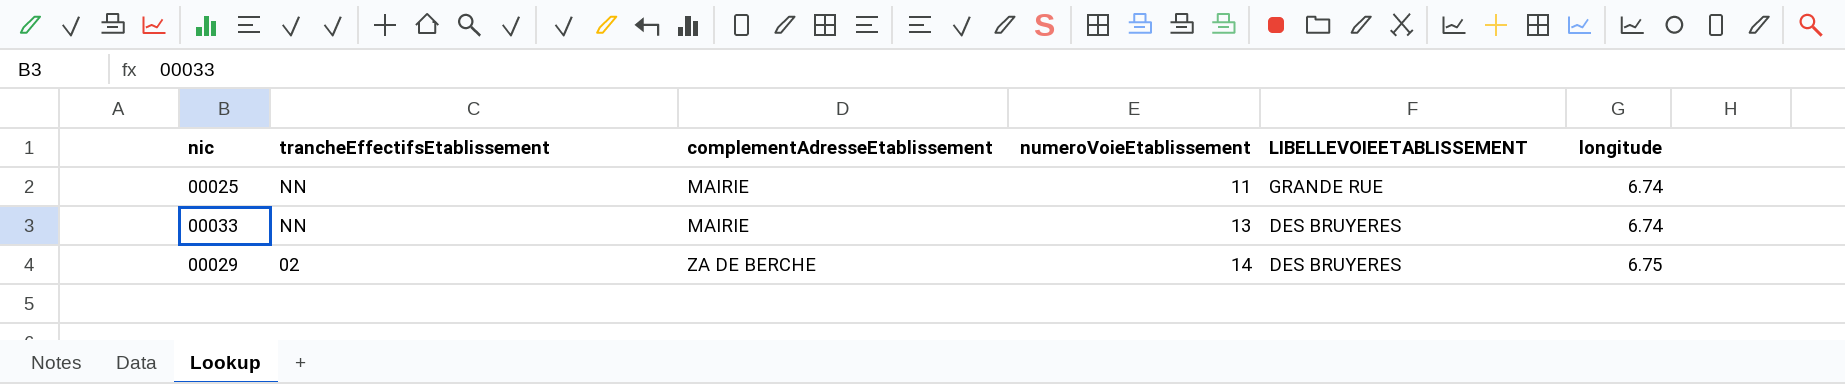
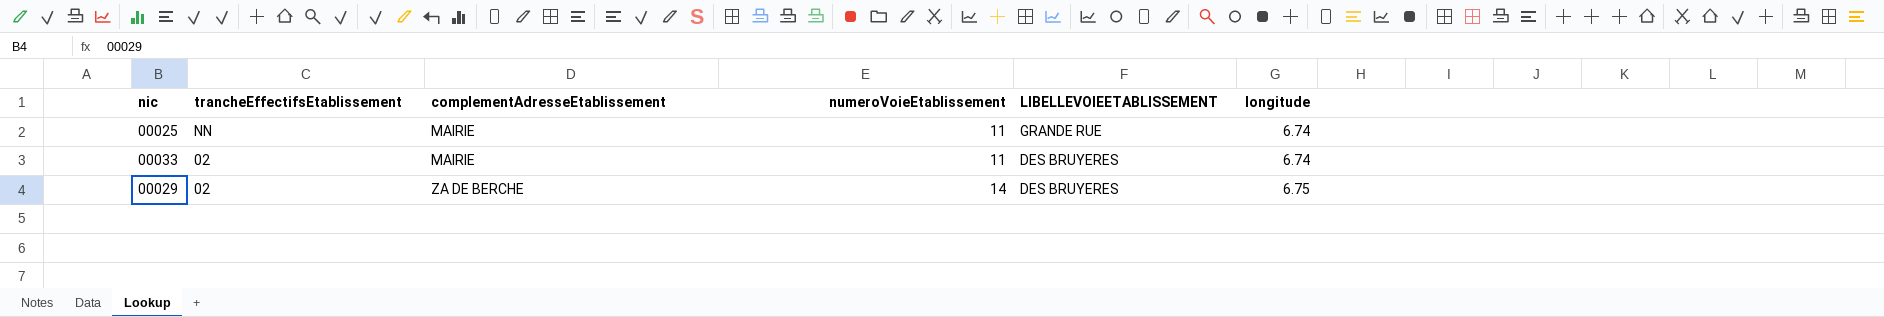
00033 | trancheEffectifsEtablissement: NN -> 02
00033 | numeroVoieEtablissement: 13 -> 11

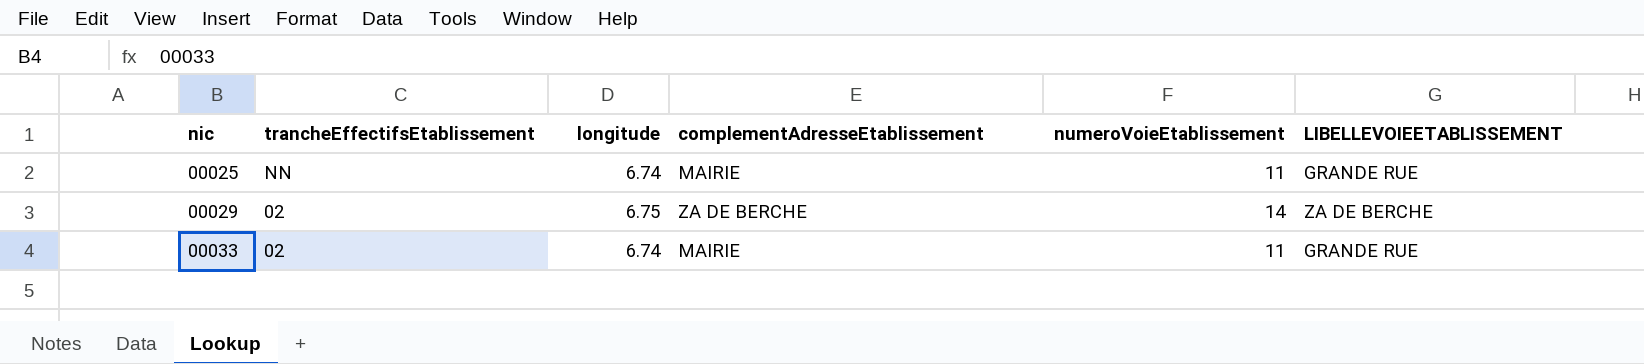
row order: trancheEffectifsEtablissement descending -> nic ascending
column longitude | position: 6 -> 3
00029 | LIBELLEVOIEETABLISSEMENT: DES BRUYERES -> ZA DE BERCHE
00033 | LIBELLEVOIEETABLISSEMENT: DES BRUYERES -> GRANDE RUE

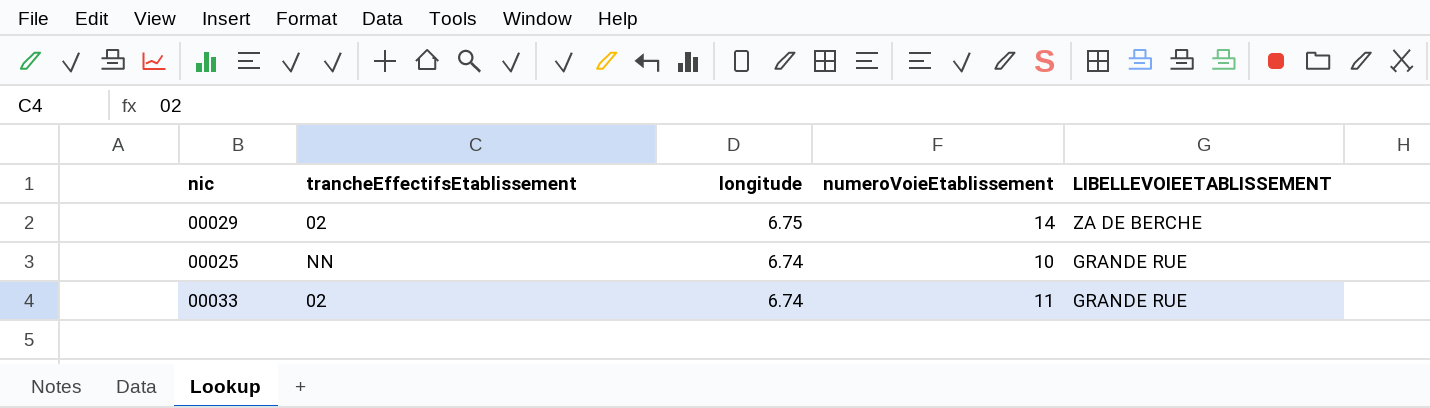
row order: nic ascending -> longitude descending
column complementAdresseEtablissement | position: 4 -> none
00025 | numeroVoieEtablissement: 11 -> 10

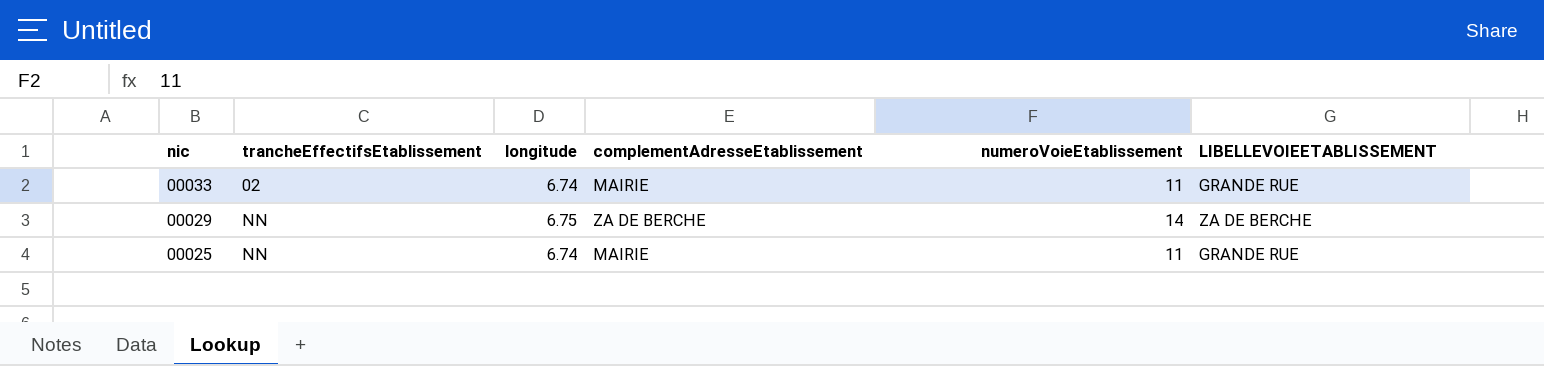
row order: longitude descending -> nic descending
column complementAdresseEtablissement | position: none -> 4
00029 | trancheEffectifsEtablissement: 02 -> NN
00025 | numeroVoieEtablissement: 10 -> 11

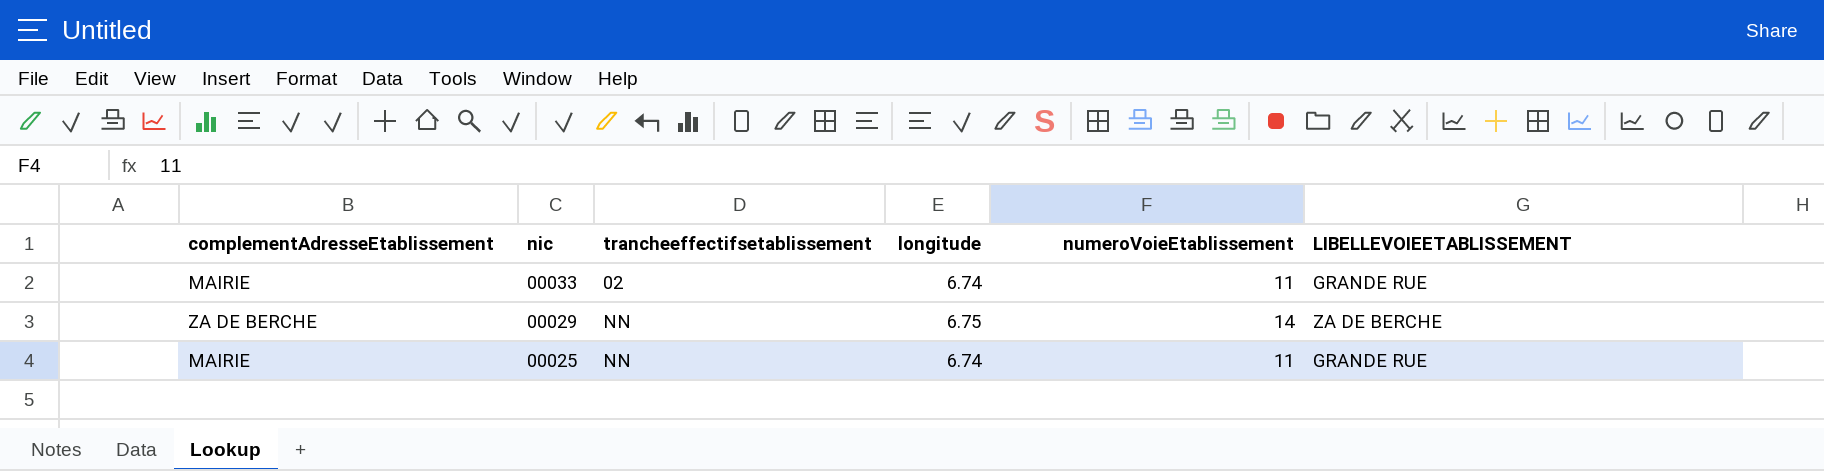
column complementAdresseEtablissement | position: 4 -> 1
column name: trancheEffectifsEtablissement -> trancheeffectifsetablissement

